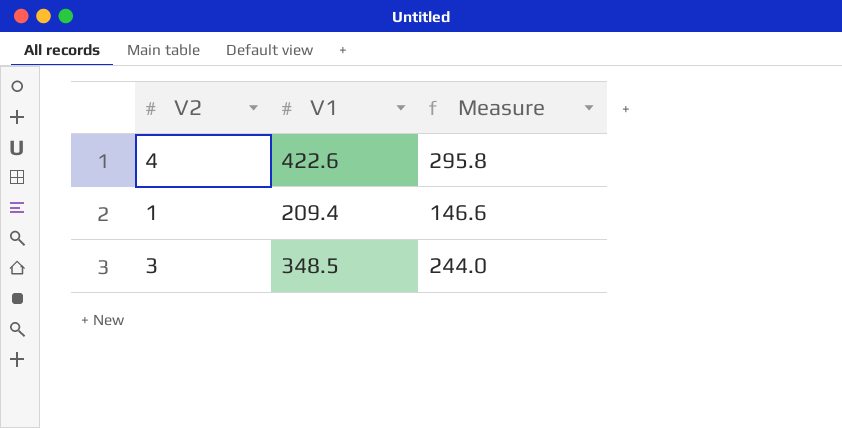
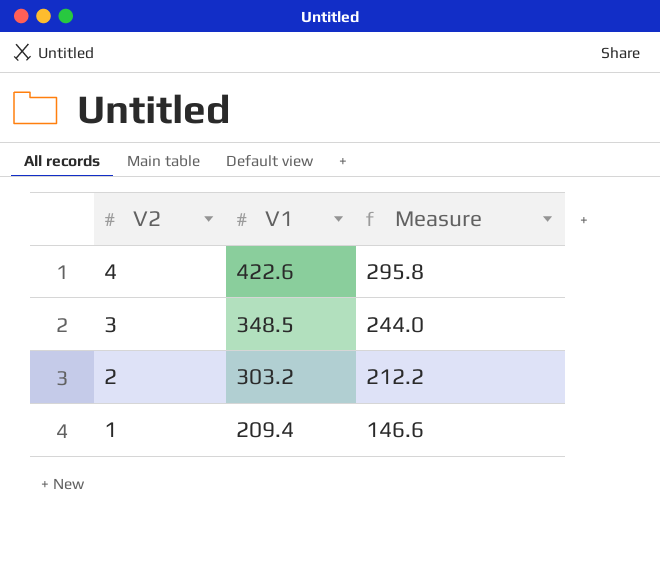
row order: none -> V2 descending
row 2: none -> 303.2 | 212.2

